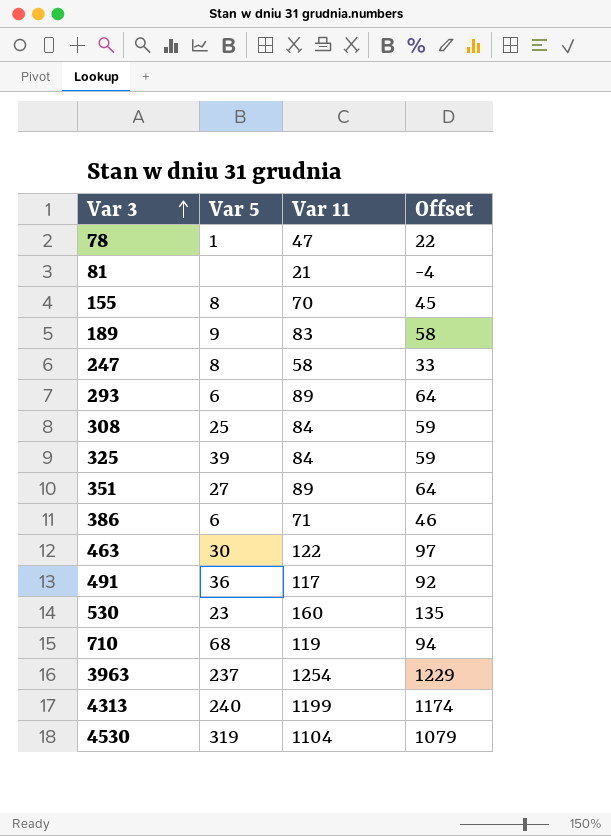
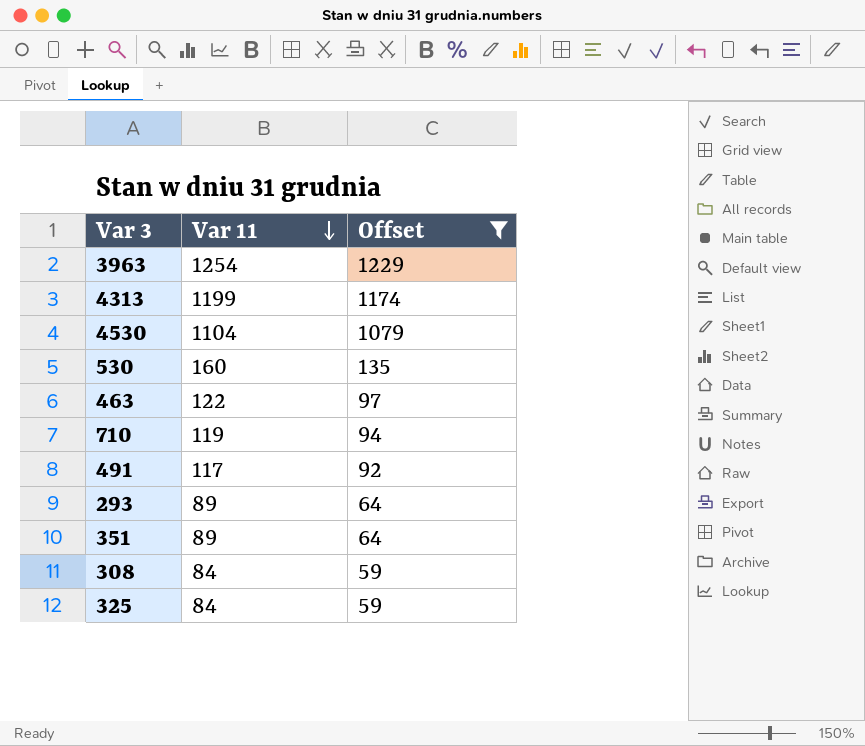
filter: none -> Offset >= 59
row order: Var 3 ascending -> Var 11 descending
column Var 5 | position: 2 -> none

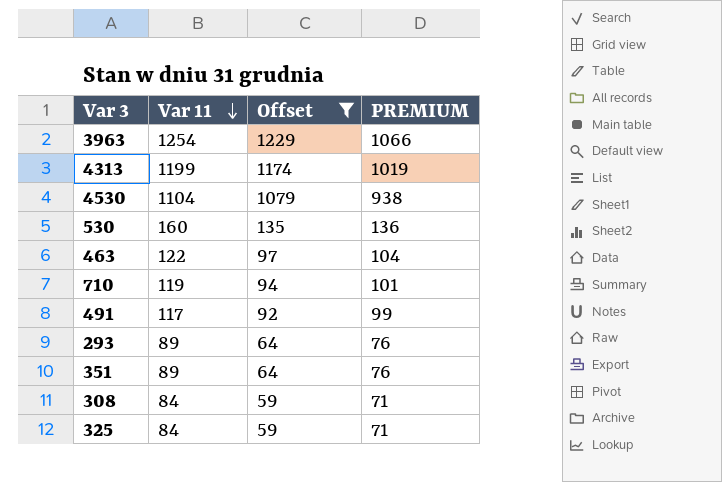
column PREMIUM | formula: none -> [Var 11] * 0.85

